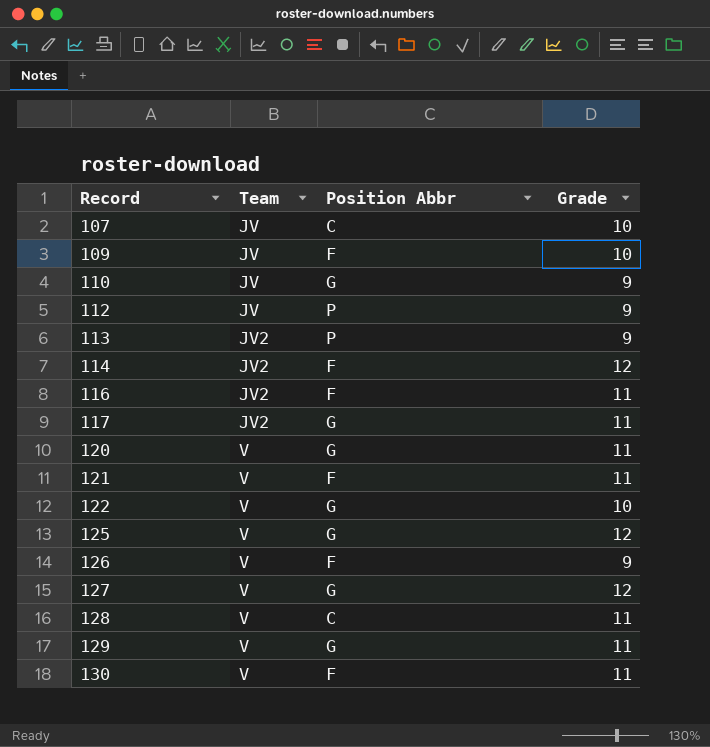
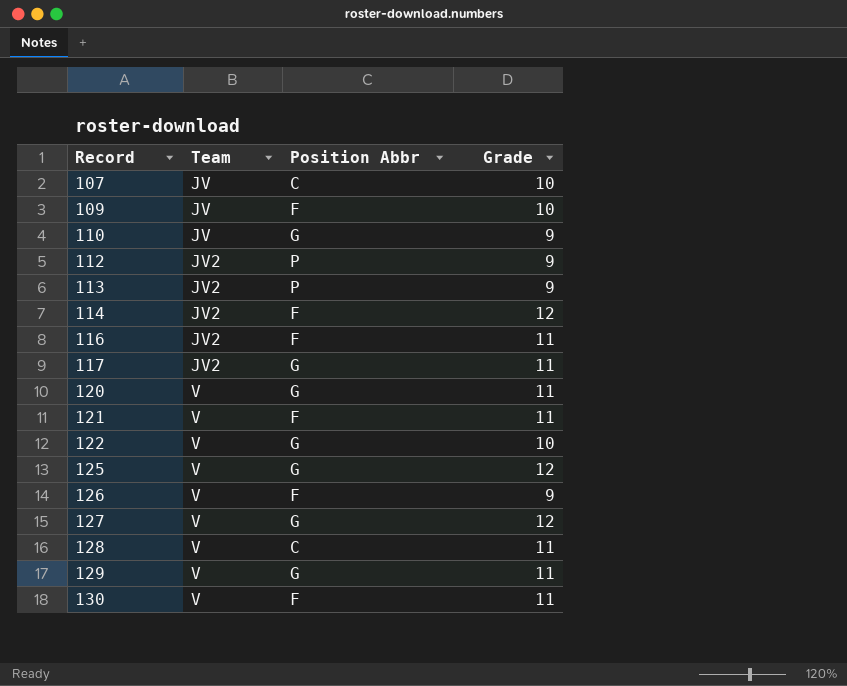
112 | Team: JV -> JV2

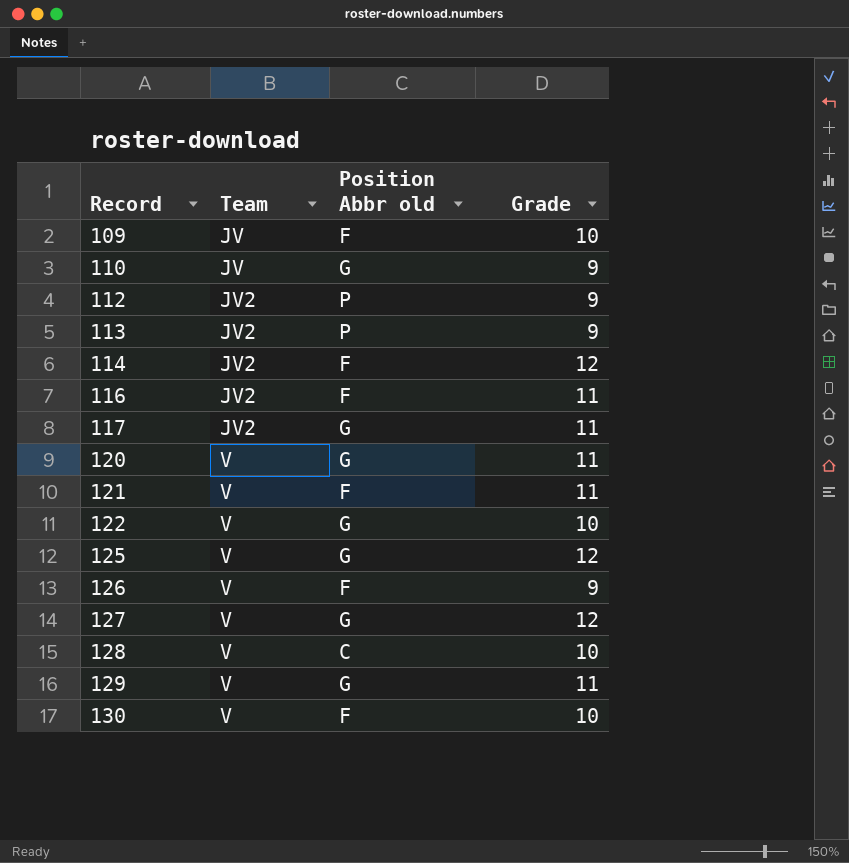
column name: Position Abbr -> Position Abbr old
row 107: JV | C | 10 -> none
128 | Grade: 11 -> 10
130 | Grade: 11 -> 10

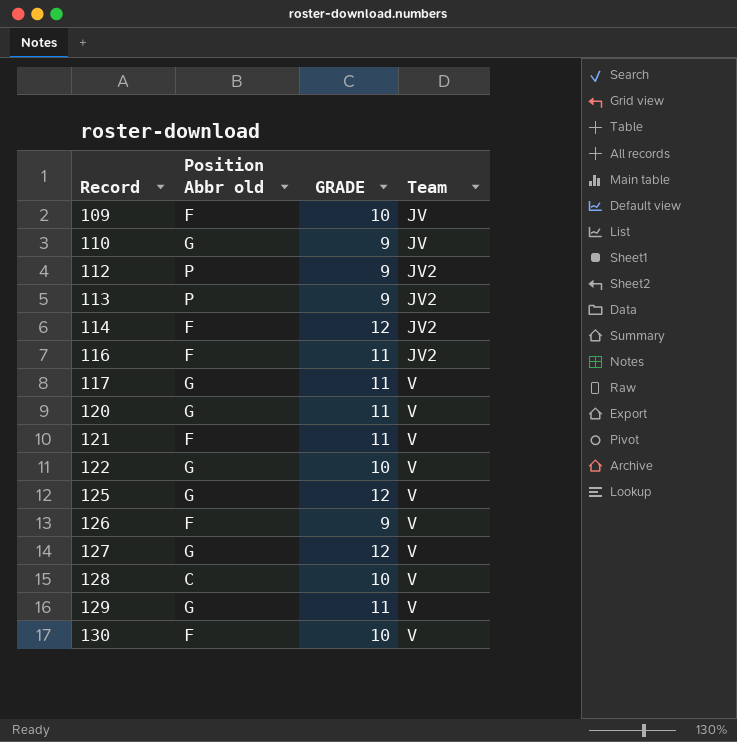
column name: Grade -> GRADE
column Team | position: 2 -> 4
117 | Team: JV2 -> V

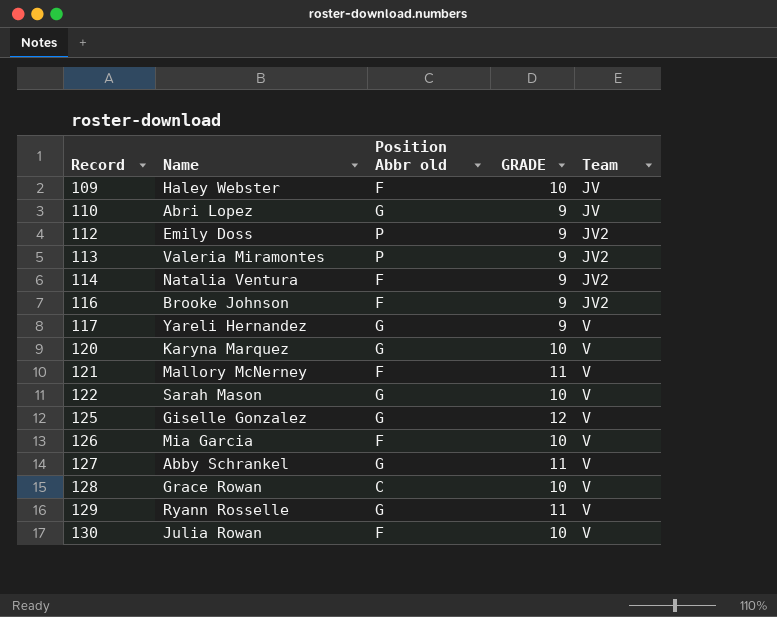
column Name | position: none -> 2
114 | GRADE: 12 -> 9
116 | GRADE: 11 -> 9
117 | GRADE: 11 -> 9
120 | GRADE: 11 -> 10
126 | GRADE: 9 -> 10
127 | GRADE: 12 -> 11

